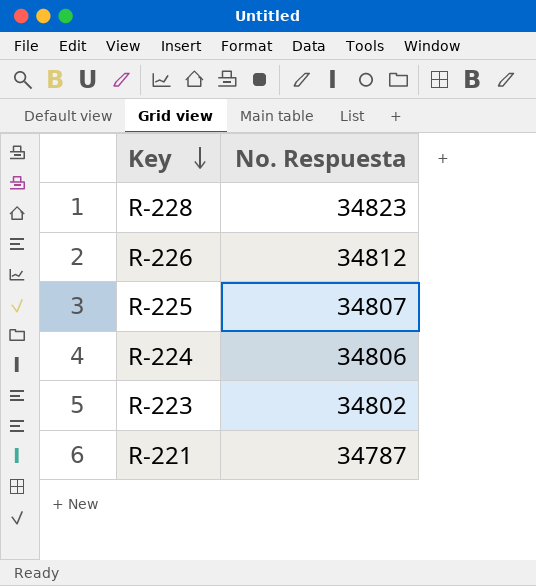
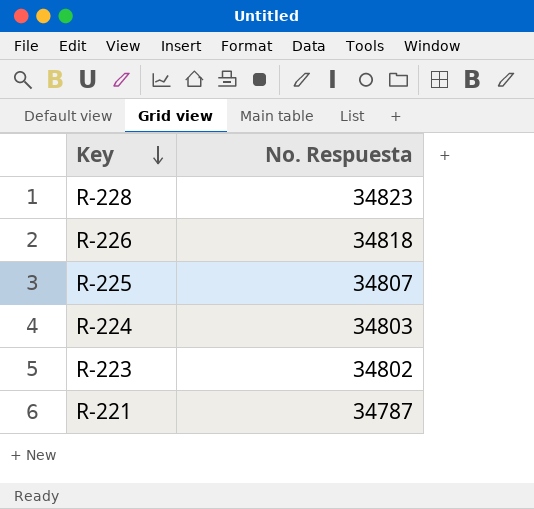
R-226 | No. Respuesta: 34812 -> 34818
R-224 | No. Respuesta: 34806 -> 34803

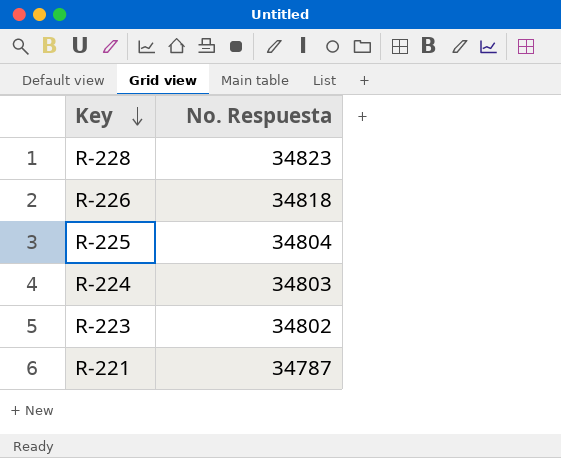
R-225 | No. Respuesta: 34807 -> 34804

